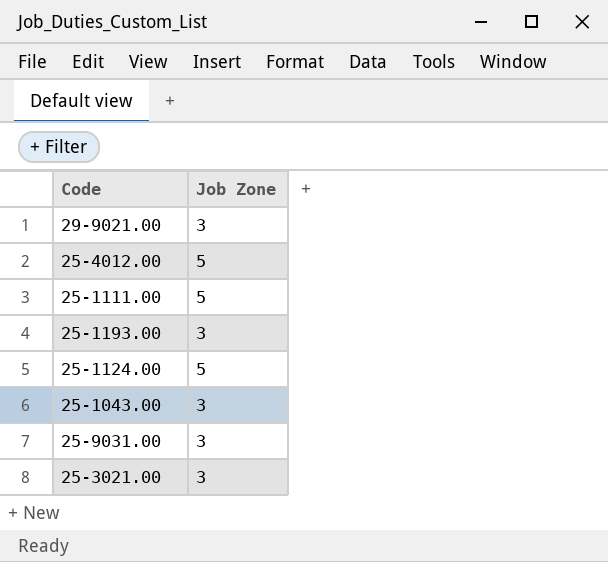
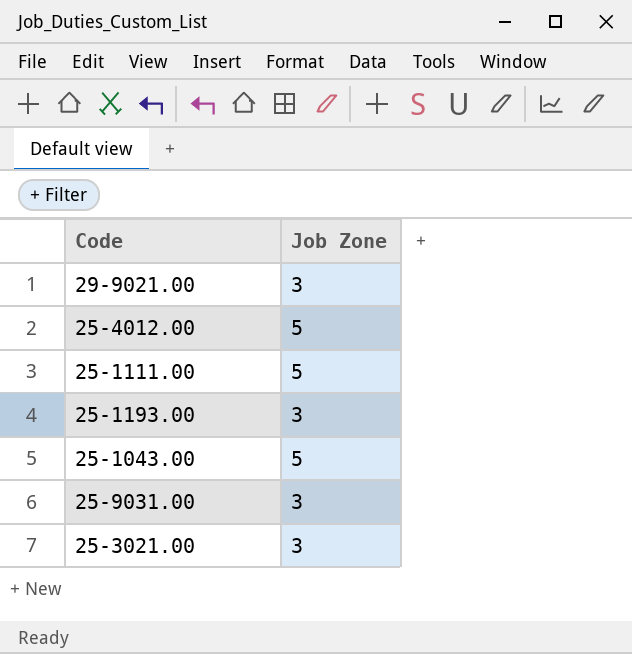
row 25-1124.00: 5 -> none
25-1043.00 | Job Zone: 3 -> 5

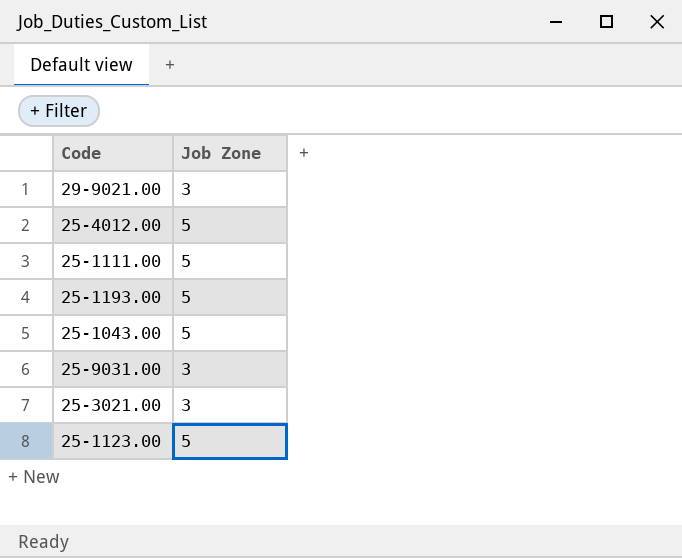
25-1193.00 | Job Zone: 3 -> 5
row 25-1123.00: none -> 5

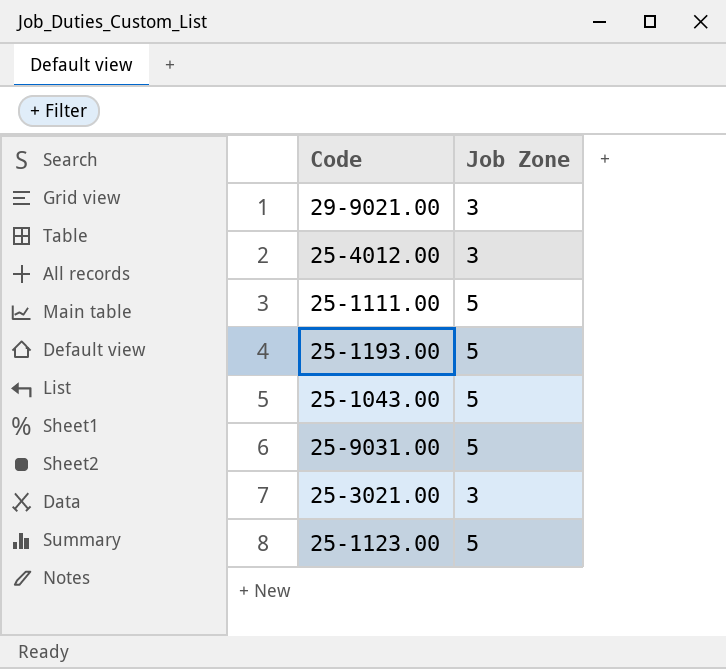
25-4012.00 | Job Zone: 5 -> 3
25-9031.00 | Job Zone: 3 -> 5

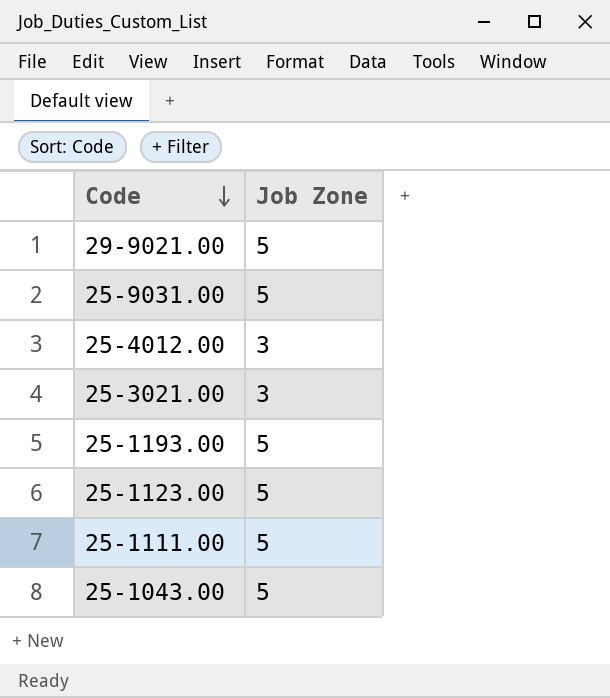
row order: none -> Code descending
29-9021.00 | Job Zone: 3 -> 5

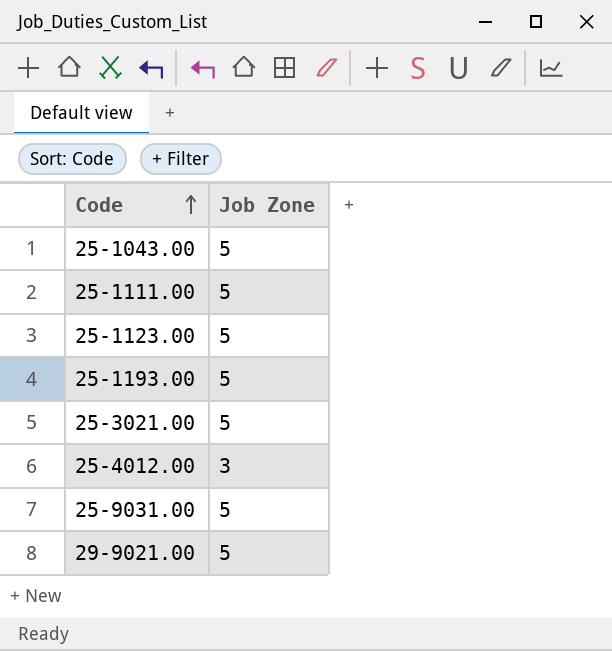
row order: Code descending -> Code ascending
25-3021.00 | Job Zone: 3 -> 5

